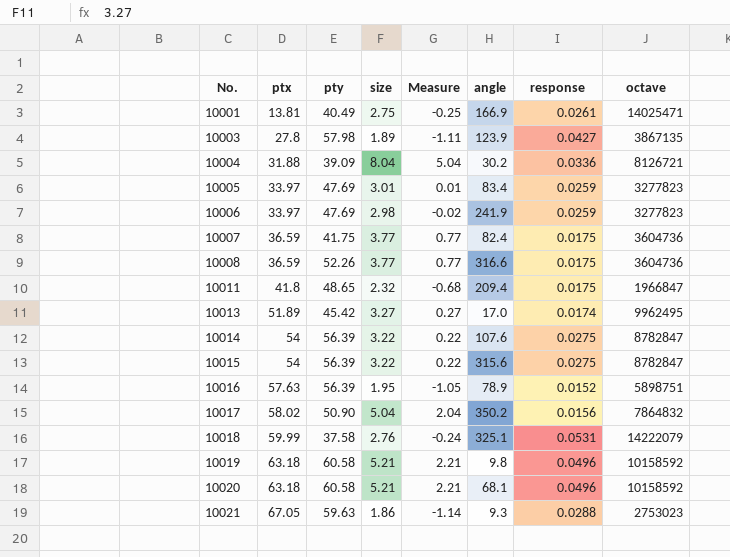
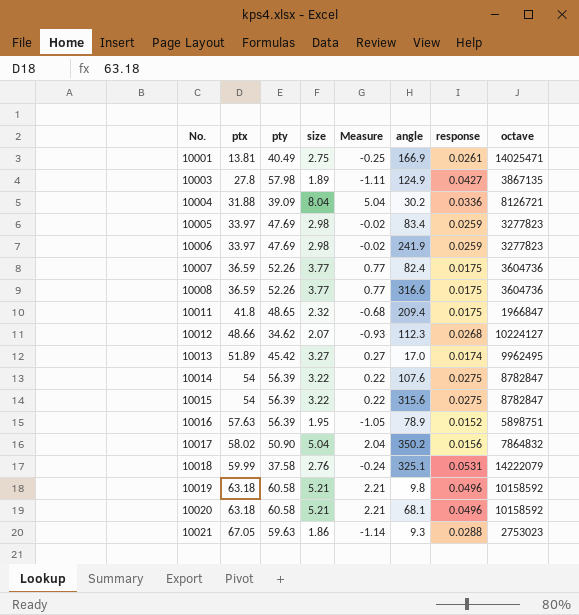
10003 | angle: 123.9 -> 124.9
10005 | size: 3.01 -> 2.98
10005 | Measure: 0.01 -> -0.02
10007 | pty: 41.75 -> 52.26
row 10012: none -> 48.66 | 34.62 | 2.07 | -0.93 | 112.3 | 0.0268 | 10224127

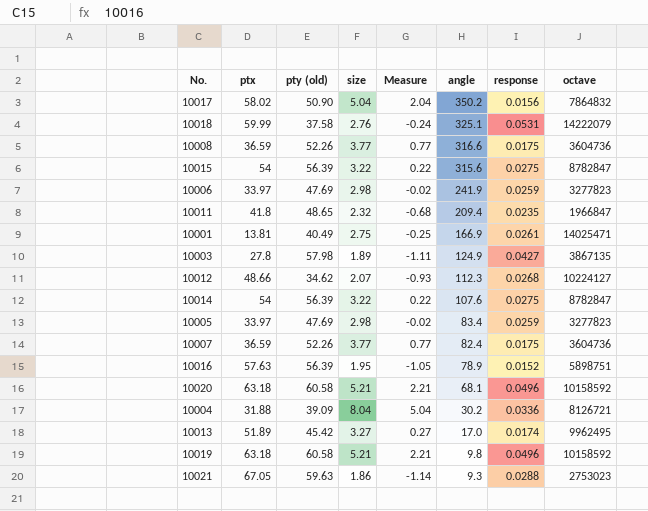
row order: No. ascending -> angle descending
column name: pty -> pty (old)
10011 | response: 0.0175 -> 0.0235

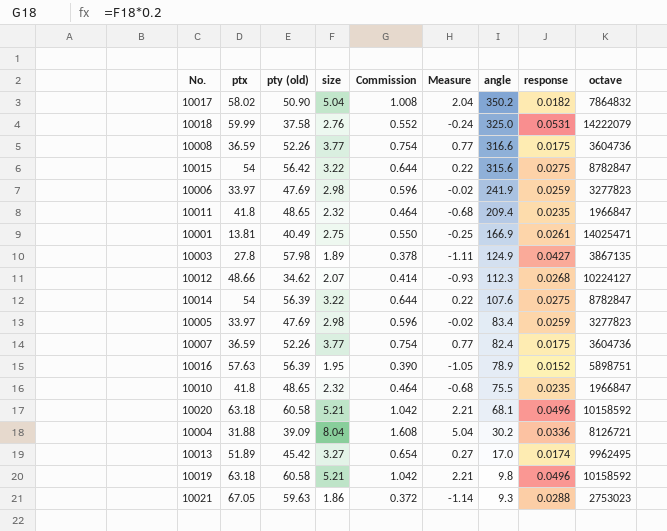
column Commission | formula: none -> [size] * 0.2
10017 | response: 0.0156 -> 0.0182
10018 | angle: 325.1 -> 325.0
10015 | pty (old): 56.39 -> 56.42
row 10010: none -> 41.8 | 48.65 | 2.32 | 0.464 | -0.68 | 75.5 | 0.0235 | 1966847

